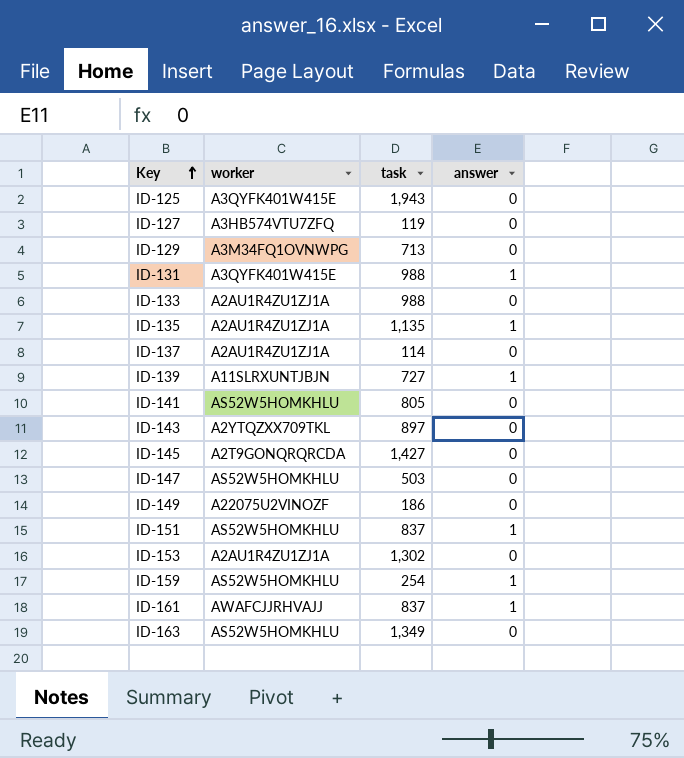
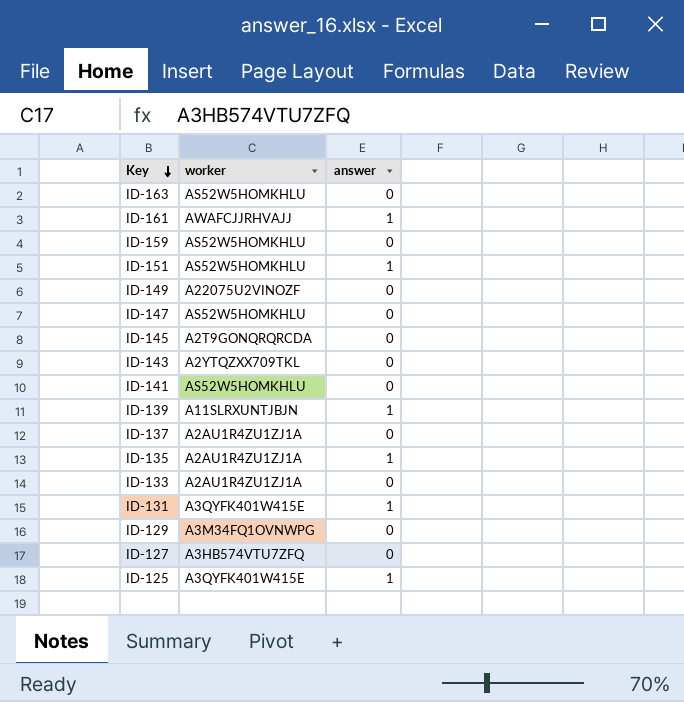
row order: Key ascending -> Key descending
column task | position: 3 -> none
row ID-153: A2AU1R4ZU1ZJ1A | 1,302 | 0 -> none
ID-159 | answer: 1 -> 0
ID-125 | answer: 0 -> 1

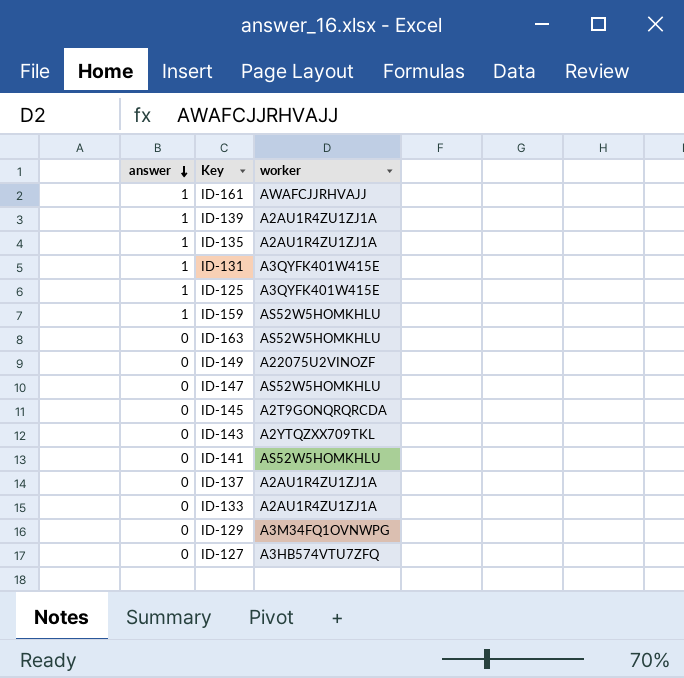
row order: Key descending -> answer descending
column answer | position: 3 -> 1
row ID-151: AS52W5HOMKHLU | 1 -> none
ID-139 | worker: A11SLRXUNTJBJN -> A2AU1R4ZU1ZJ1A
ID-159 | answer: 0 -> 1

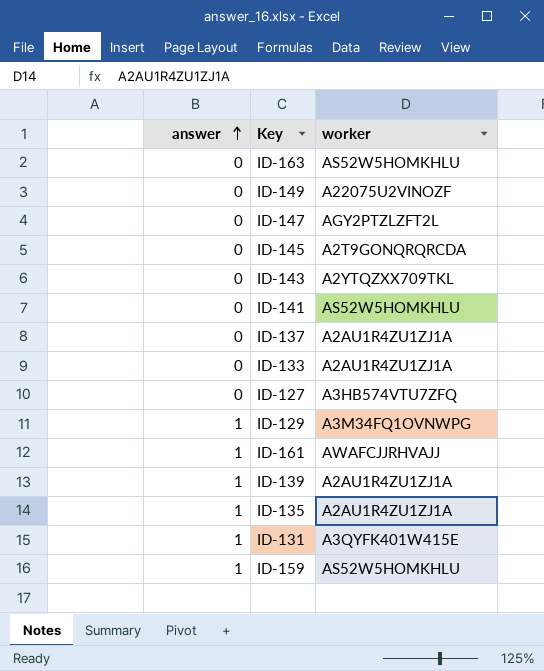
row order: answer descending -> answer ascending
row ID-125: 1 | A3QYFK401W415E -> none
ID-147 | worker: AS52W5HOMKHLU -> AGY2PTZLZFT2L
ID-129 | answer: 0 -> 1

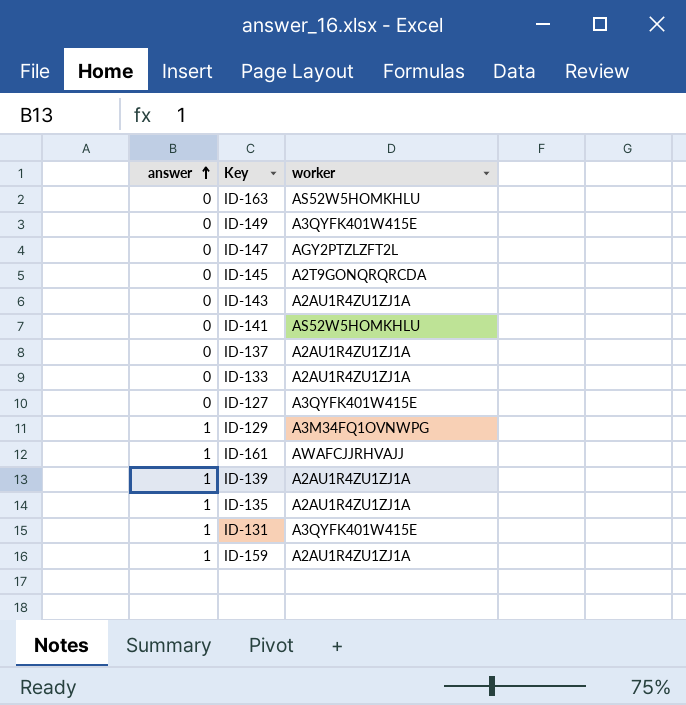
ID-149 | worker: A22075U2VINOZF -> A3QYFK401W415E
ID-143 | worker: A2YTQZXX709TKL -> A2AU1R4ZU1ZJ1A
ID-127 | worker: A3HB574VTU7ZFQ -> A3QYFK401W415E
ID-159 | worker: AS52W5HOMKHLU -> A2AU1R4ZU1ZJ1A

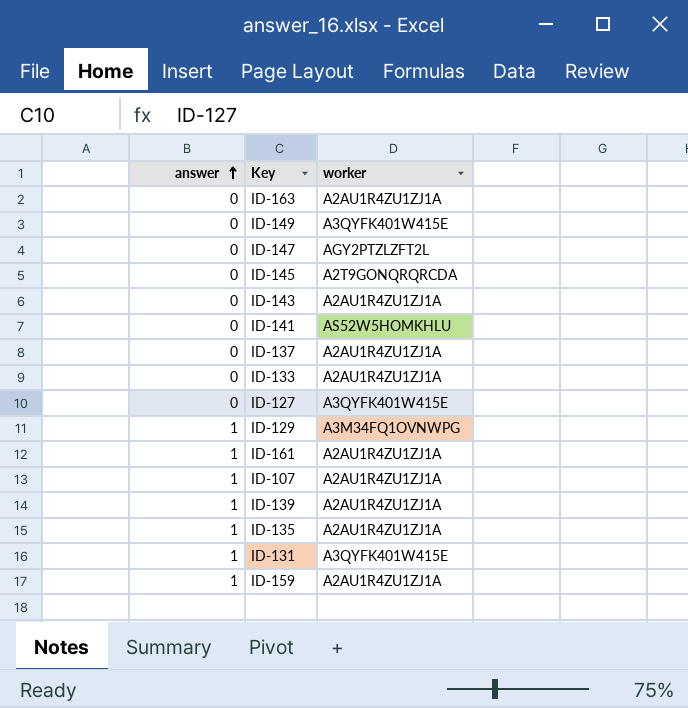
ID-163 | worker: AS52W5HOMKHLU -> A2AU1R4ZU1ZJ1A
ID-161 | worker: AWAFCJJRHVAJJ -> A2AU1R4ZU1ZJ1A
row ID-107: none -> 1 | A2AU1R4ZU1ZJ1A

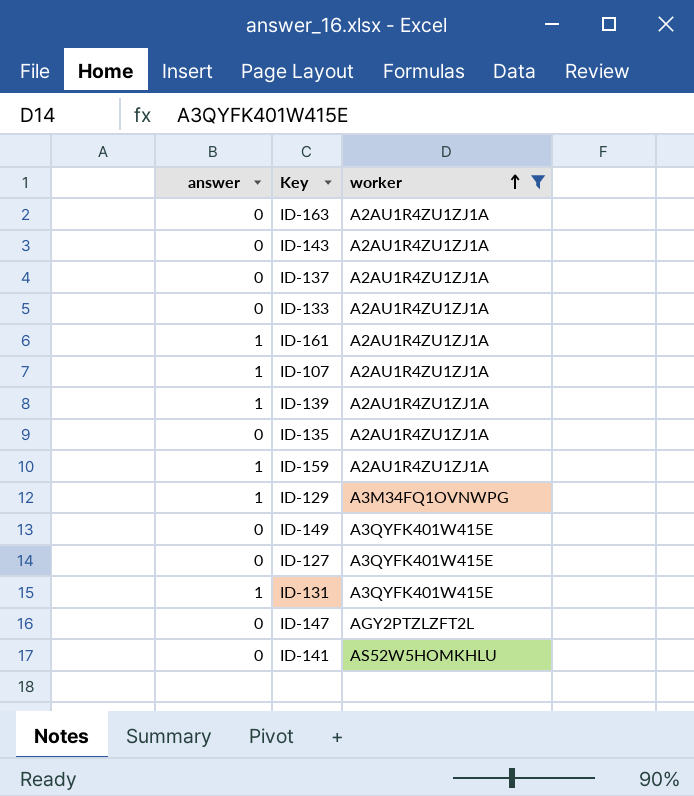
filter: none -> worker != A2T9GONQRQRCDA
row order: answer ascending -> worker ascending
ID-135 | answer: 1 -> 0

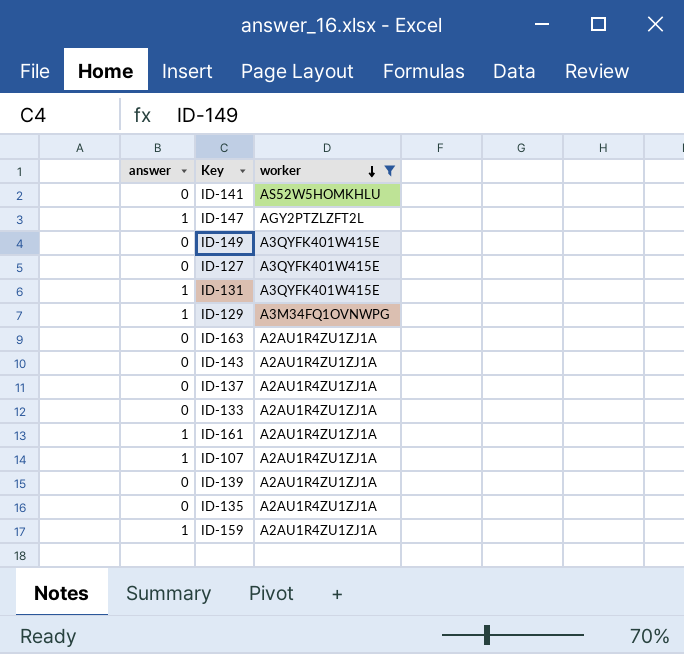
row order: worker ascending -> worker descending
ID-147 | answer: 0 -> 1
ID-139 | answer: 1 -> 0

